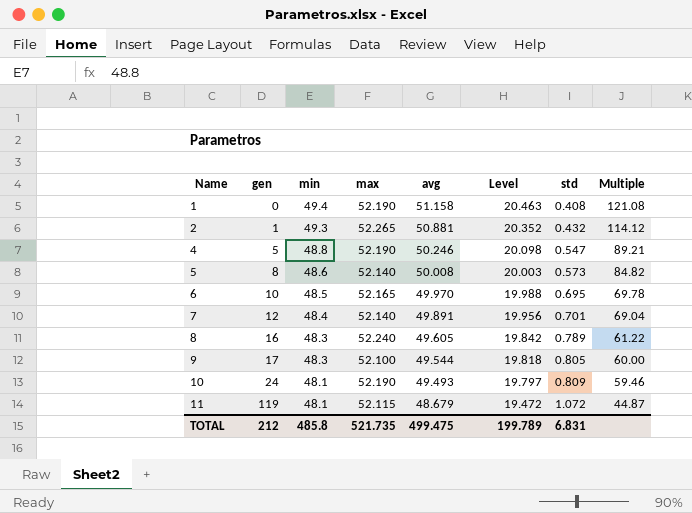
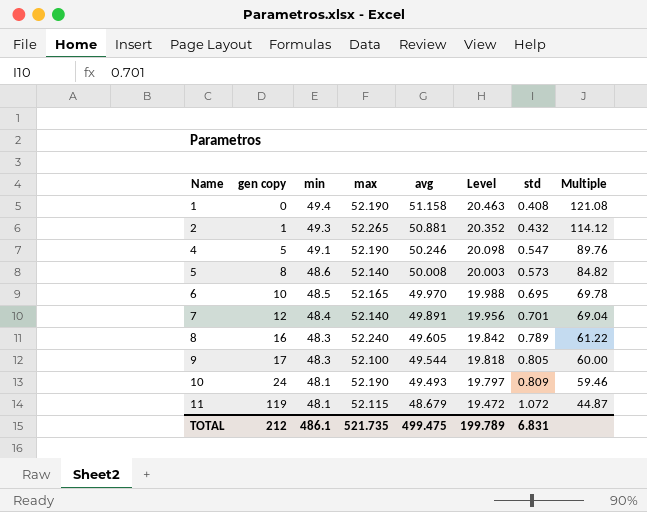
column name: gen -> gen copy
4 | min: 48.8 -> 49.1
4 | Multiple: 89.21 -> 89.76
TOTAL | min: 485.8 -> 486.1

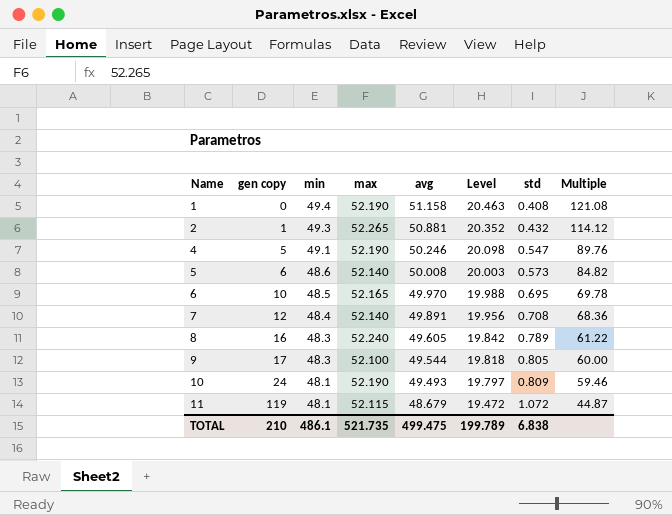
5 | gen copy: 8 -> 6
7 | std: 0.701 -> 0.708
7 | Multiple: 69.04 -> 68.36
TOTAL | gen copy: 212 -> 210
TOTAL | std: 6.831 -> 6.838

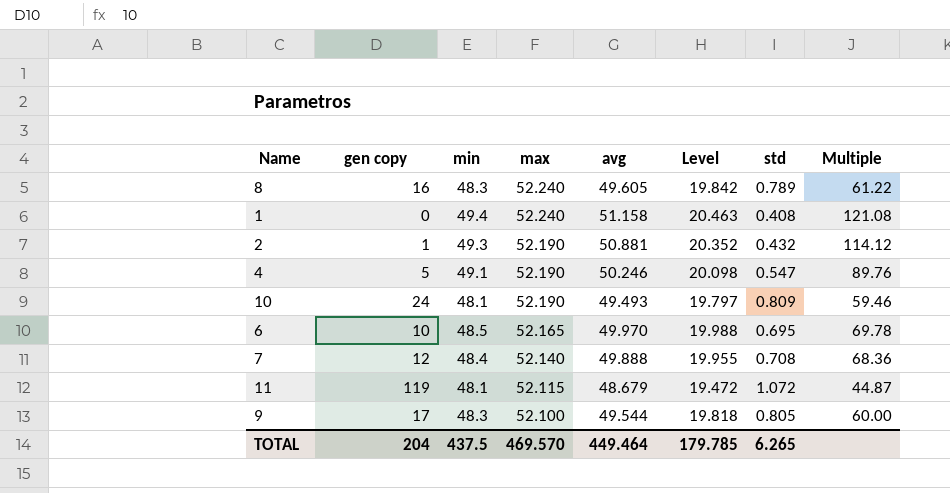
row order: Name ascending -> max descending
row 5: 6 | 48.6 | 52.140 | 50.008 | 20.003 | 0.573 | 84.82 -> none
1 | max: 52.190 -> 52.240
2 | max: 52.265 -> 52.190
7 | avg: 49.891 -> 49.888
7 | Level: 19.956 -> 19.955
TOTAL | gen copy: 210 -> 204
TOTAL | min: 486.1 -> 437.5
TOTAL | max: 521.735 -> 469.570
TOTAL | avg: 499.475 -> 449.464
TOTAL | Level: 199.789 -> 179.785
TOTAL | std: 6.838 -> 6.265

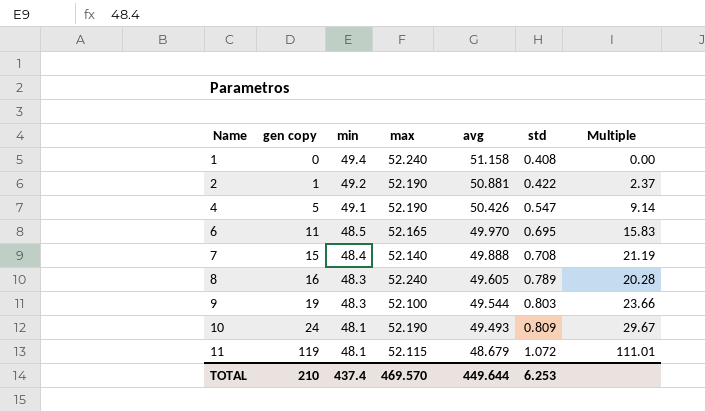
row order: max descending -> Name ascending
column Level | formula: [avg] * 0.4 -> none
column Multiple | formula: [min] / [std] -> [gen copy] / [std]
2 | min: 49.3 -> 49.2
2 | std: 0.432 -> 0.422
4 | avg: 50.246 -> 50.426
6 | gen copy: 10 -> 11
7 | gen copy: 12 -> 15
9 | gen copy: 17 -> 19
9 | std: 0.805 -> 0.803
TOTAL | gen copy: 204 -> 210
TOTAL | min: 437.5 -> 437.4
TOTAL | avg: 449.464 -> 449.644
TOTAL | std: 6.265 -> 6.253

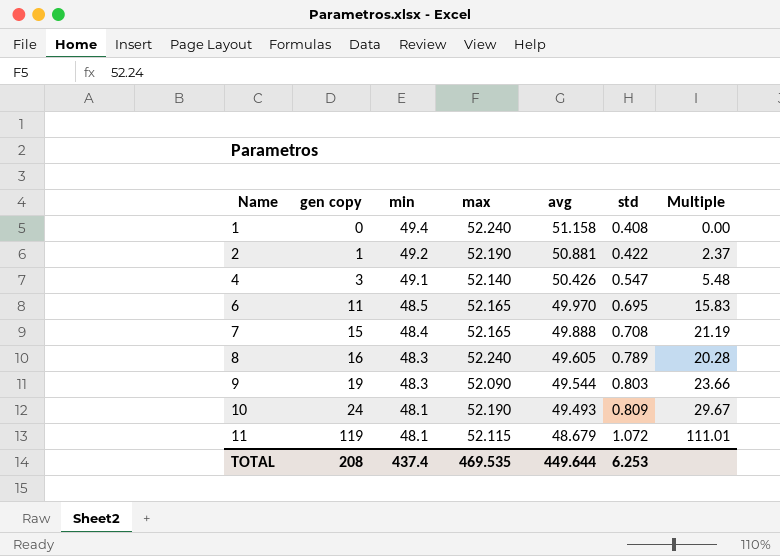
4 | gen copy: 5 -> 3
4 | max: 52.190 -> 52.140
4 | Multiple: 9.14 -> 5.48
7 | max: 52.140 -> 52.165
9 | max: 52.100 -> 52.090
TOTAL | gen copy: 210 -> 208
TOTAL | max: 469.570 -> 469.535

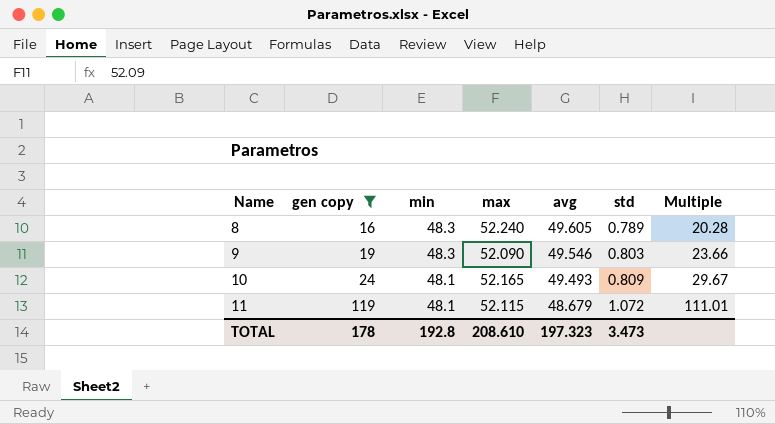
filter: none -> gen copy >= 16
9 | avg: 49.544 -> 49.546
10 | max: 52.190 -> 52.165
TOTAL | gen copy: 208 -> 178
TOTAL | min: 437.4 -> 192.8
TOTAL | max: 469.535 -> 208.610
TOTAL | avg: 449.644 -> 197.323
TOTAL | std: 6.253 -> 3.473

